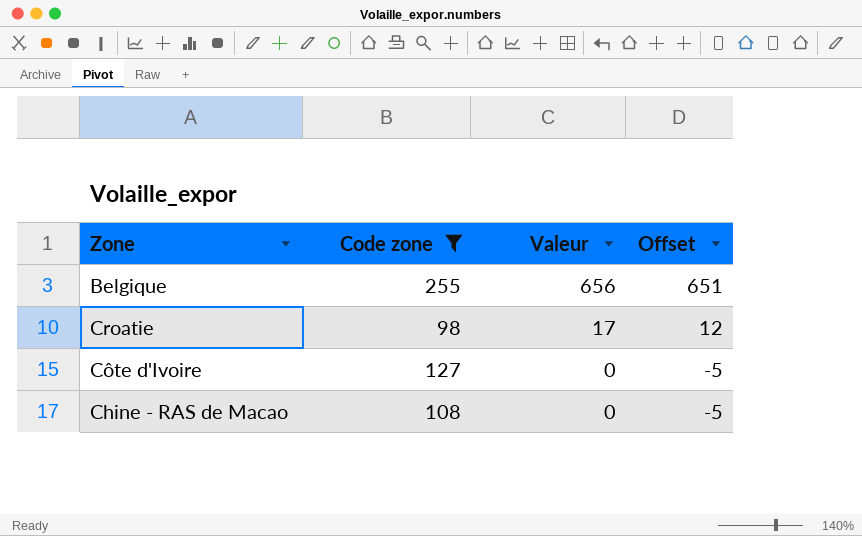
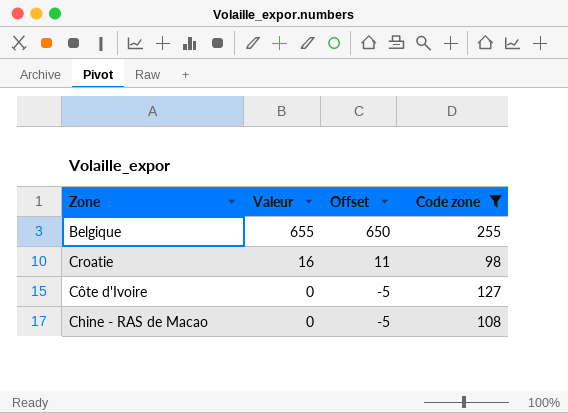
column Code zone | position: 2 -> 4
Belgique | Valeur: 656 -> 655
Belgique | Offset: 651 -> 650
Croatie | Valeur: 17 -> 16
Croatie | Offset: 12 -> 11

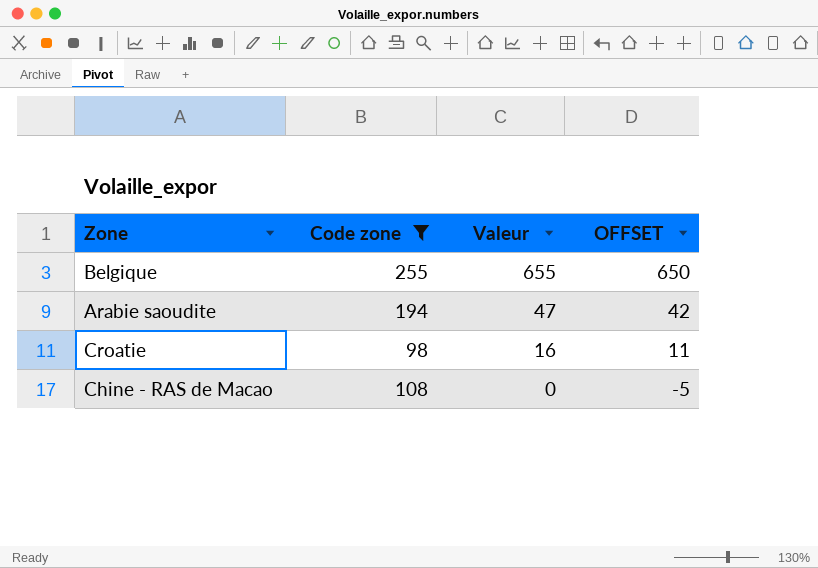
column Code zone | position: 4 -> 2
column name: Offset -> OFFSET
row Côte d'Ivoire: 0 | -5 | 127 -> none
row Arabie saoudite: none -> 194 | 47 | 42

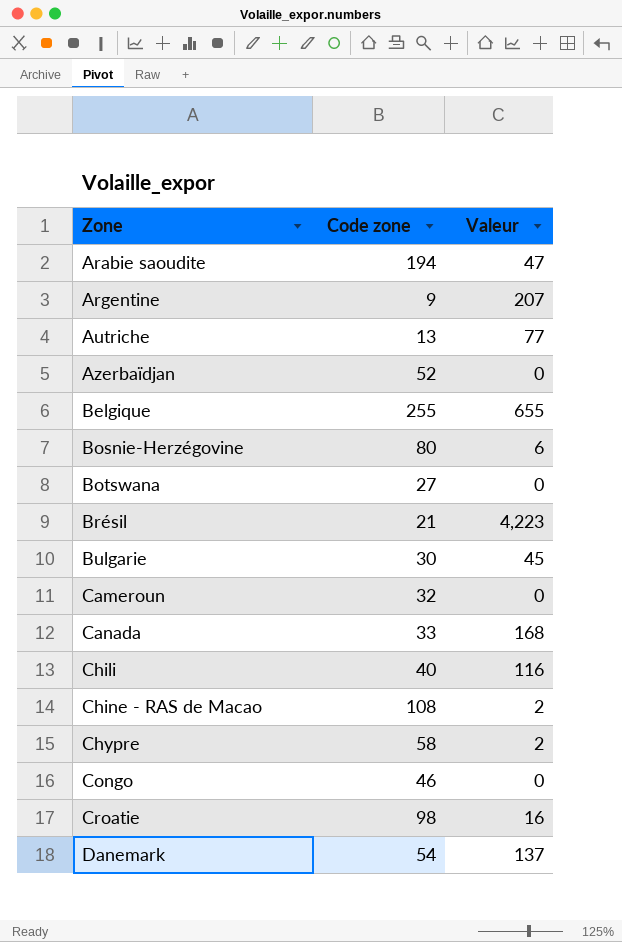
filter: Code zone >= 98 -> none
row order: Valeur descending -> Zone ascending
column OFFSET | formula: [Valeur] - 5 -> none
Chine - RAS de Macao | Valeur: 0 -> 2

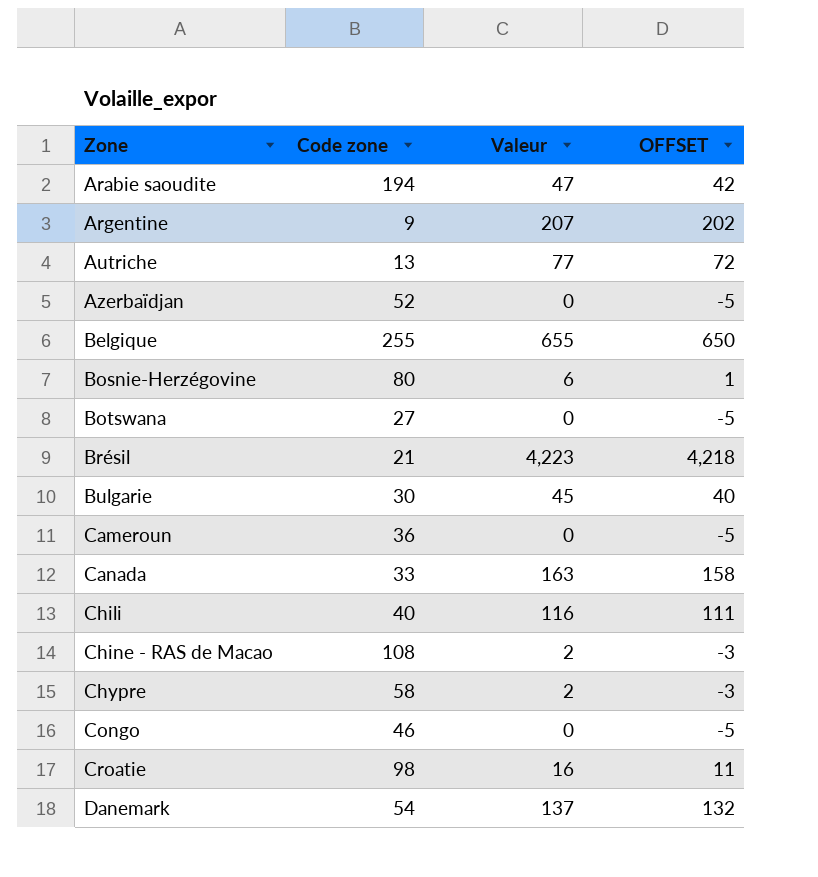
column OFFSET | formula: none -> [Valeur] - 5
Cameroun | Code zone: 32 -> 36
Canada | Valeur: 168 -> 163

